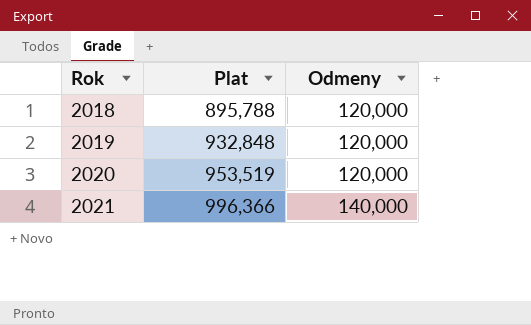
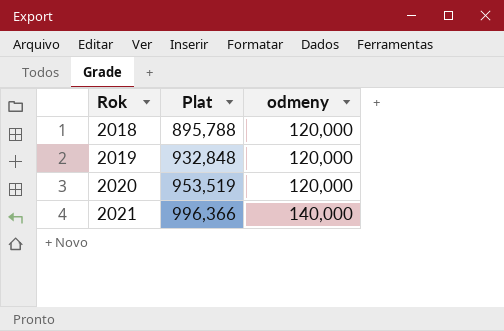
column name: Odmeny -> odmeny

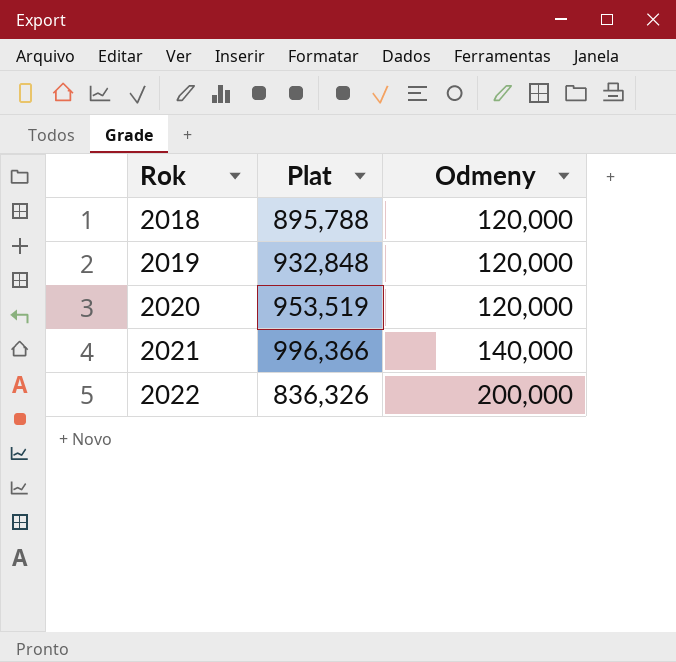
column name: odmeny -> Odmeny
row 2022: none -> 836,326 | 200,000

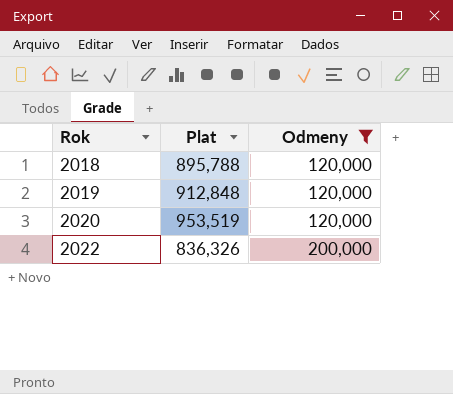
filter: none -> Odmeny != 140,000
2019 | Plat: 932,848 -> 912,848

